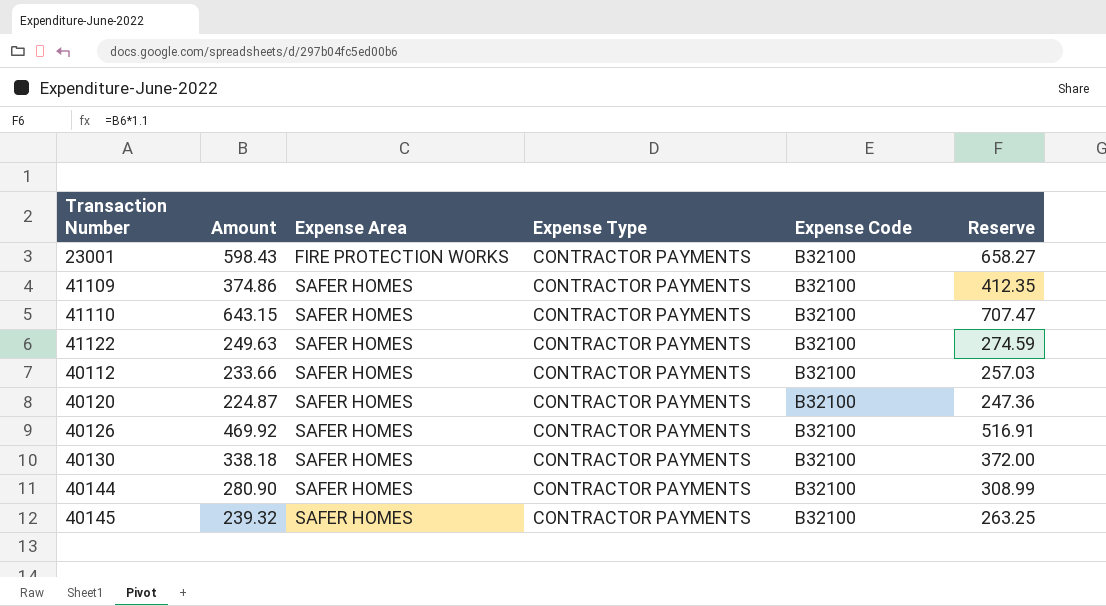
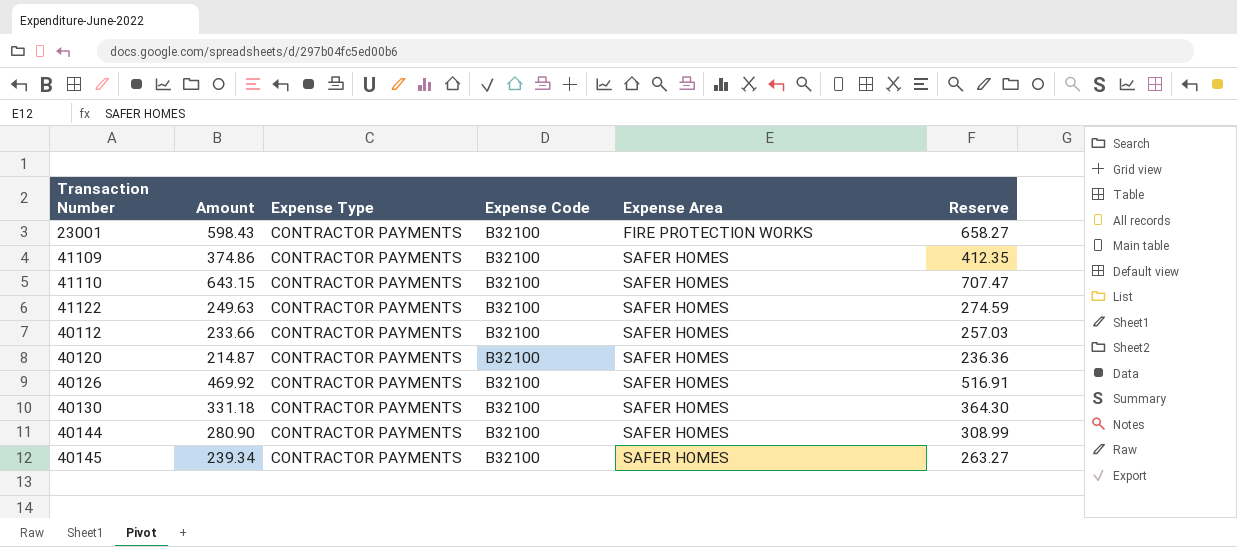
column Expense Area | position: 3 -> 5
40120 | Amount: 224.87 -> 214.87
40120 | Reserve: 247.36 -> 236.36
40130 | Amount: 338.18 -> 331.18
40130 | Reserve: 372.00 -> 364.30
40145 | Amount: 239.32 -> 239.34
40145 | Reserve: 263.25 -> 263.27

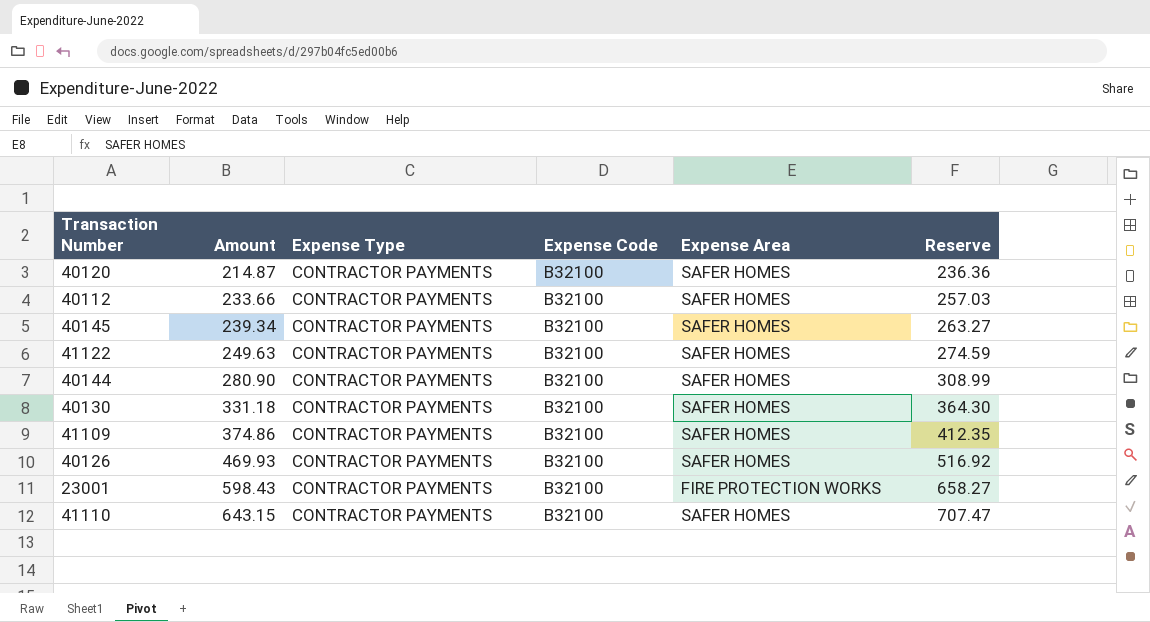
row order: Expense Area ascending -> Amount ascending
40126 | Amount: 469.92 -> 469.93
40126 | Reserve: 516.91 -> 516.92

